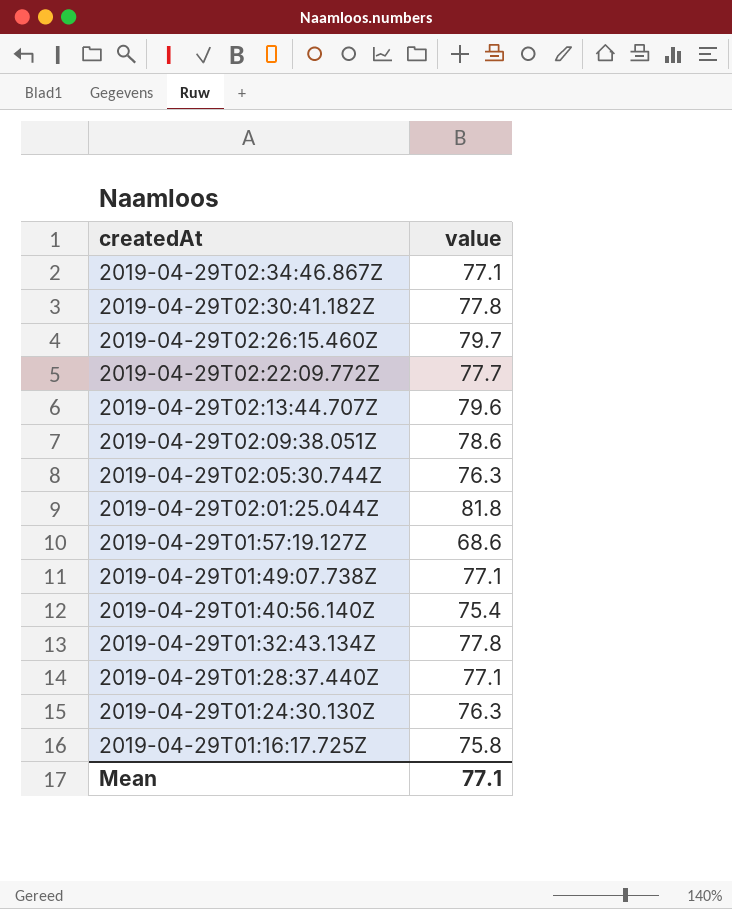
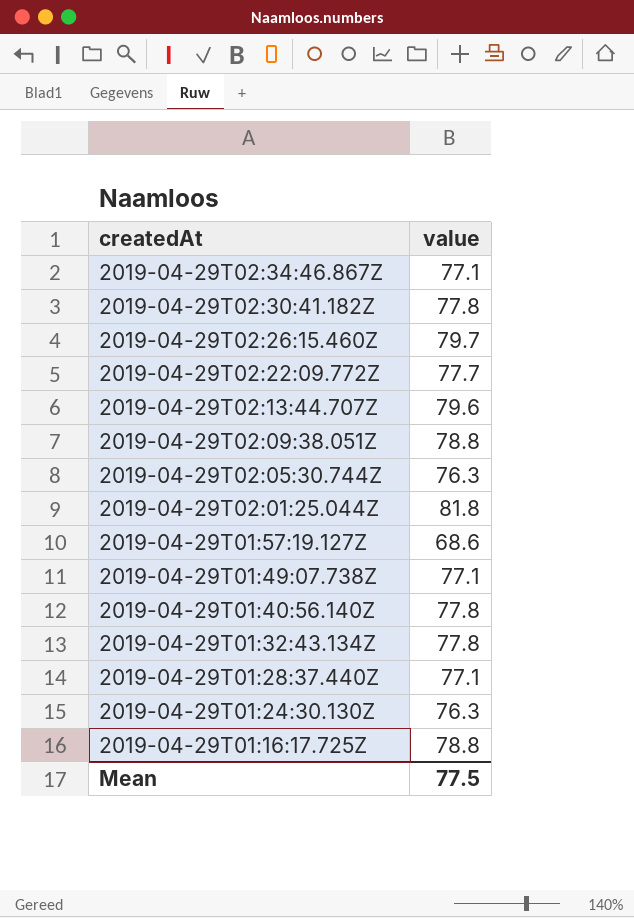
2019-04-29T02:09:38.051Z | value: 78.6 -> 78.8
2019-04-29T01:40:56.140Z | value: 75.4 -> 77.8
2019-04-29T01:16:17.725Z | value: 75.8 -> 78.8
Mean | value: 77.1 -> 77.5

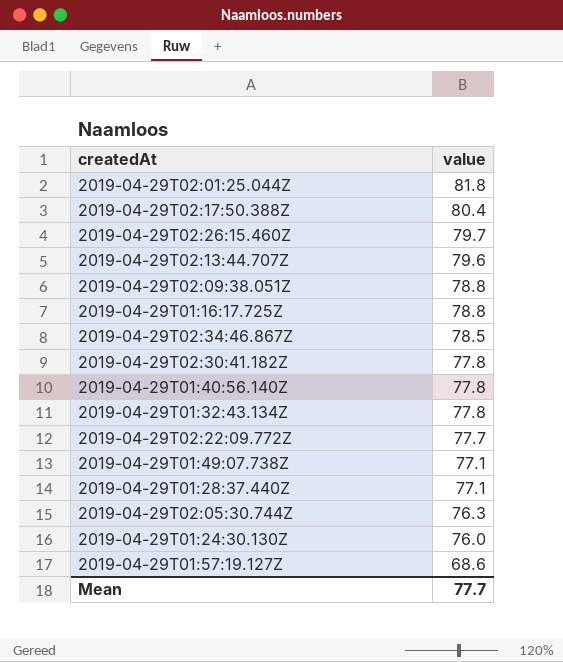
row order: createdAt descending -> value descending
row 2019-04-29T02:17:50.388Z: none -> 80.4
2019-04-29T02:34:46.867Z | value: 77.1 -> 78.5
2019-04-29T01:24:30.130Z | value: 76.3 -> 76.0
Mean | value: 77.5 -> 77.7

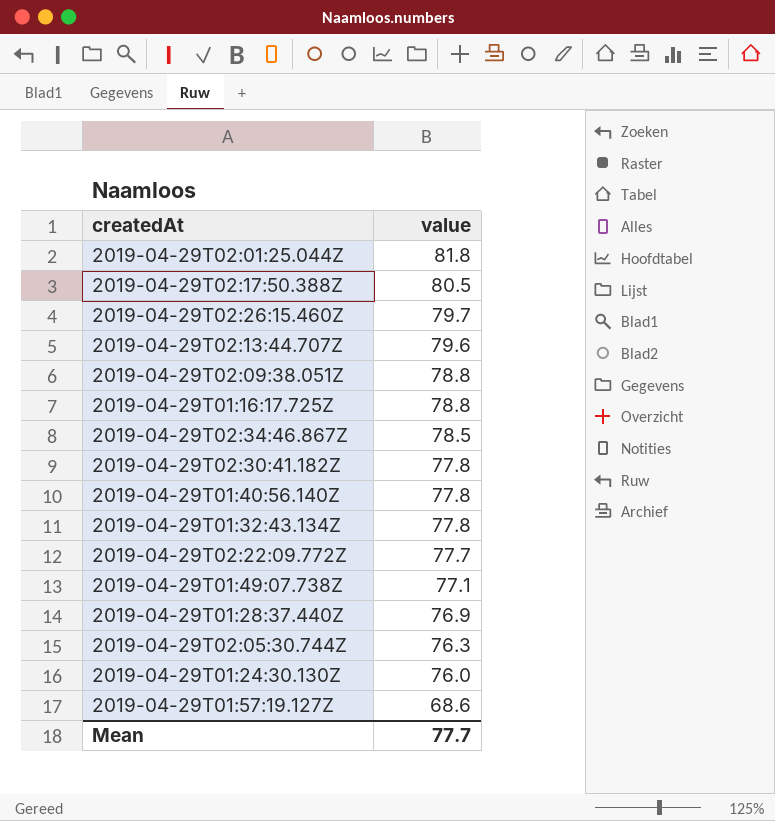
2019-04-29T02:17:50.388Z | value: 80.4 -> 80.5
2019-04-29T01:28:37.440Z | value: 77.1 -> 76.9

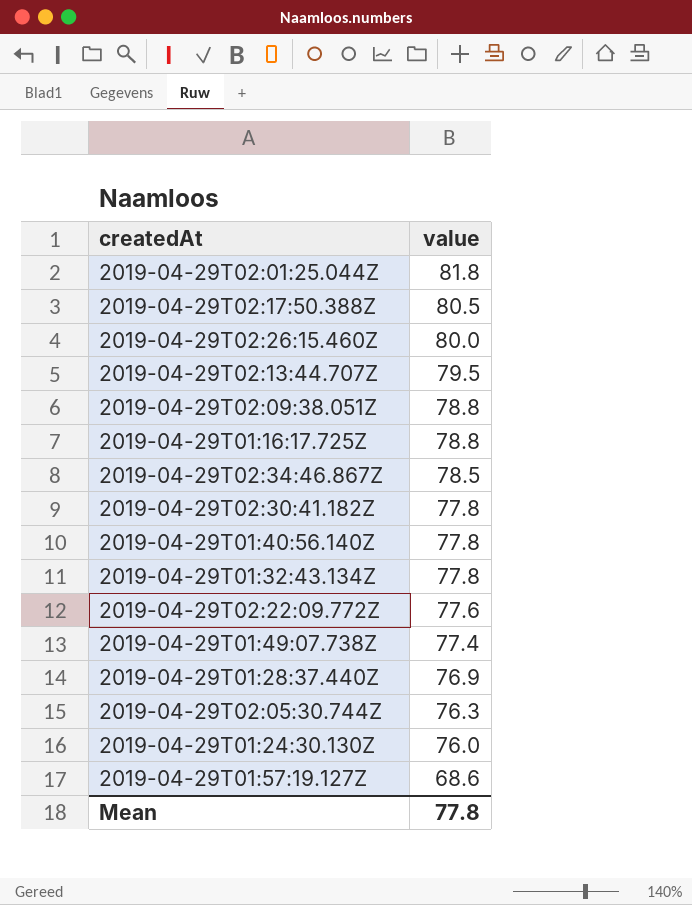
2019-04-29T02:26:15.460Z | value: 79.7 -> 80.0
2019-04-29T02:13:44.707Z | value: 79.6 -> 79.5
2019-04-29T02:22:09.772Z | value: 77.7 -> 77.6
2019-04-29T01:49:07.738Z | value: 77.1 -> 77.4
Mean | value: 77.7 -> 77.8

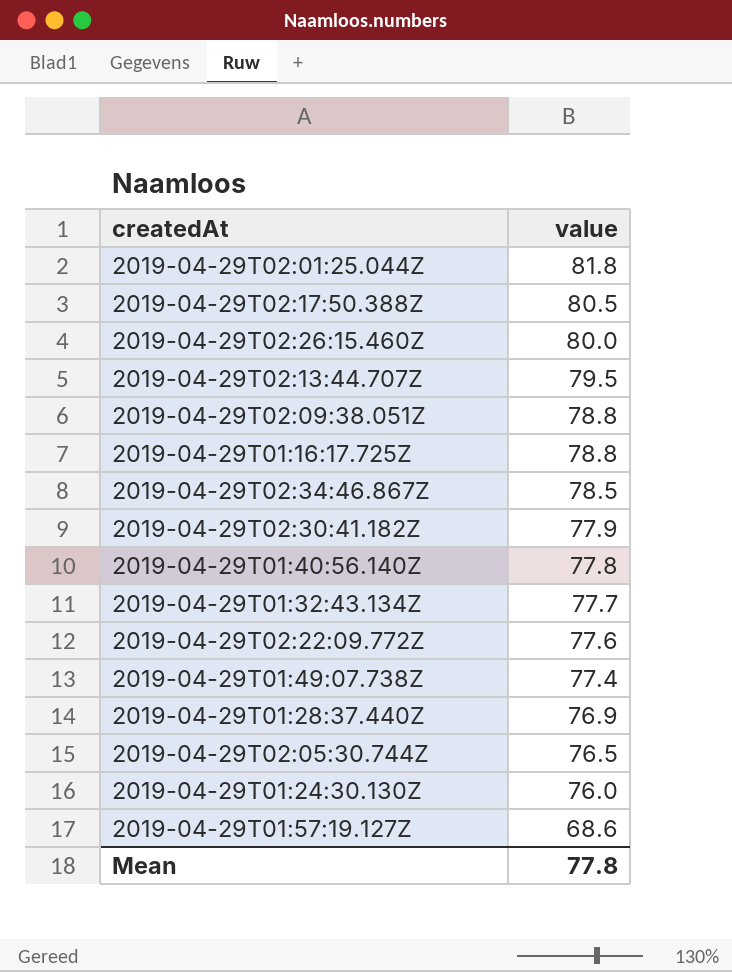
2019-04-29T02:30:41.182Z | value: 77.8 -> 77.9
2019-04-29T01:32:43.134Z | value: 77.8 -> 77.7
2019-04-29T02:05:30.744Z | value: 76.3 -> 76.5

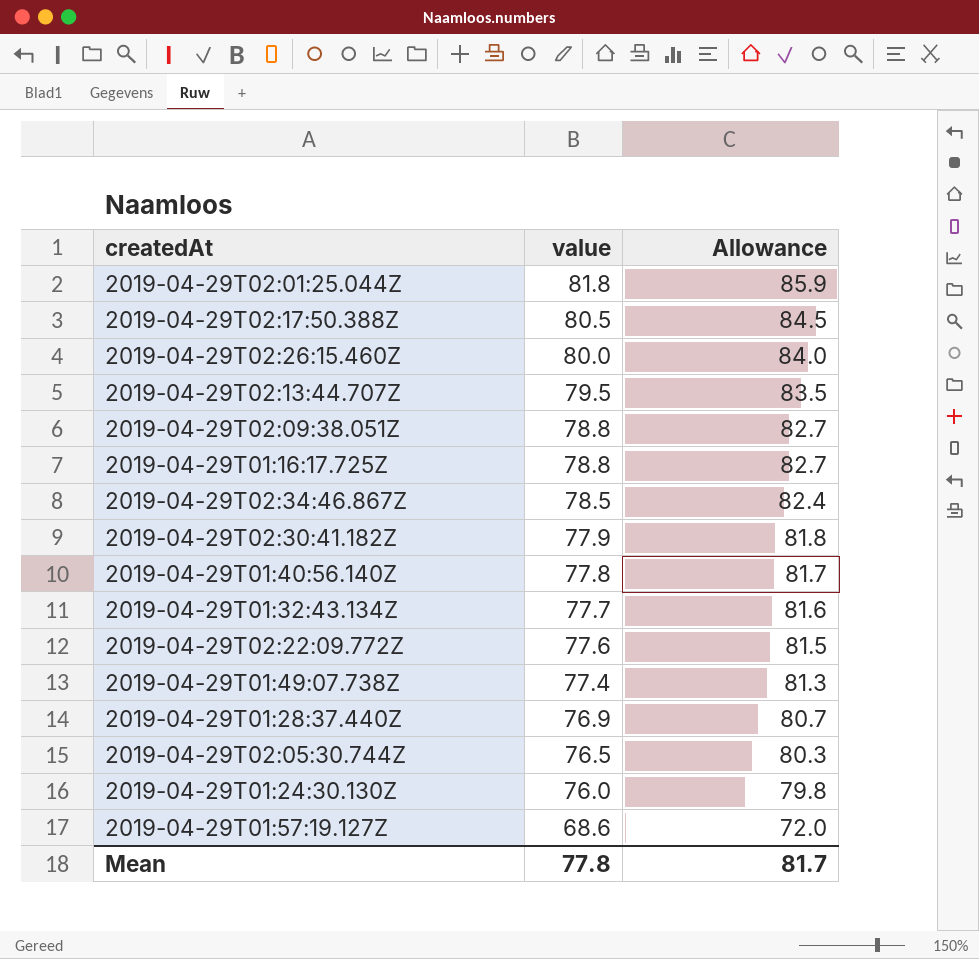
column Allowance | formula: none -> [value] * 1.05

